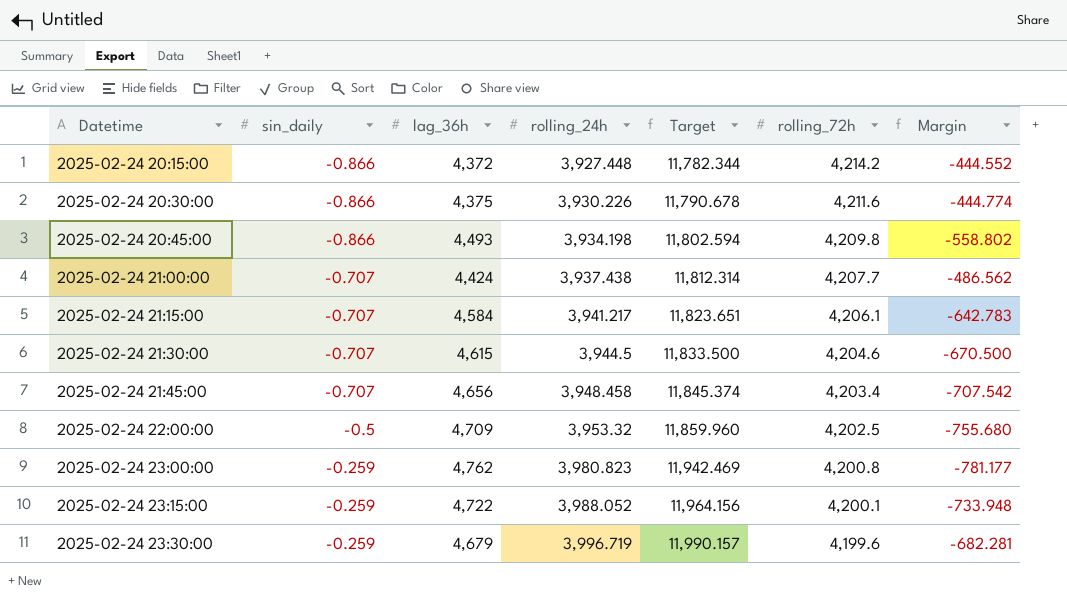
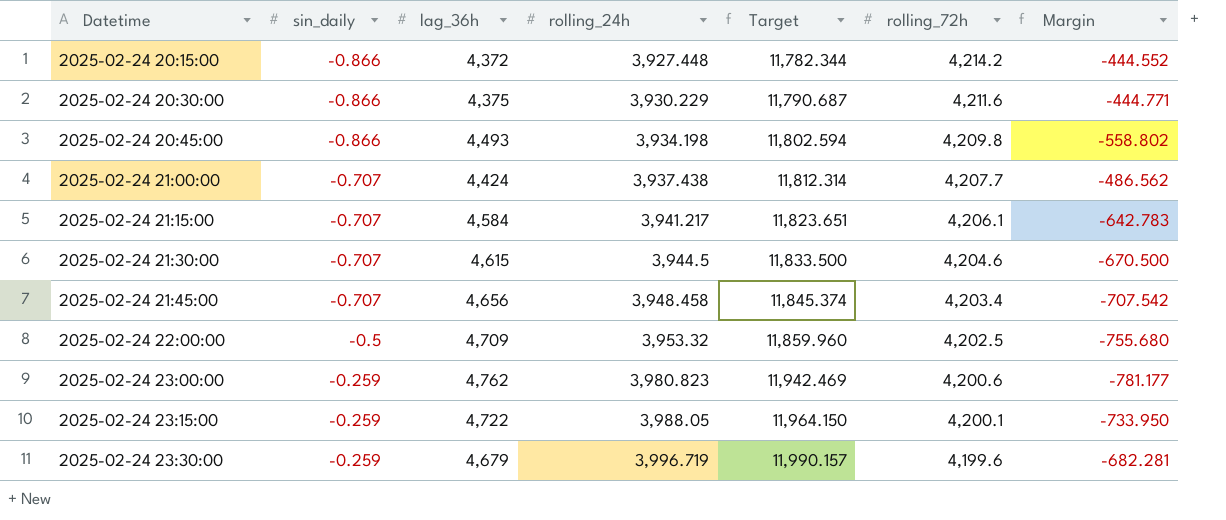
2025-02-24 20:30:00 | rolling_24h: 3,930.226 -> 3,930.229
2025-02-24 20:30:00 | Target: 11,790.678 -> 11,790.687
2025-02-24 20:30:00 | Margin: -444.774 -> -444.771
2025-02-24 23:00:00 | rolling_72h: 4,200.8 -> 4,200.6
2025-02-24 23:15:00 | rolling_24h: 3,988.052 -> 3,988.05
2025-02-24 23:15:00 | Target: 11,964.156 -> 11,964.150
2025-02-24 23:15:00 | Margin: -733.948 -> -733.950

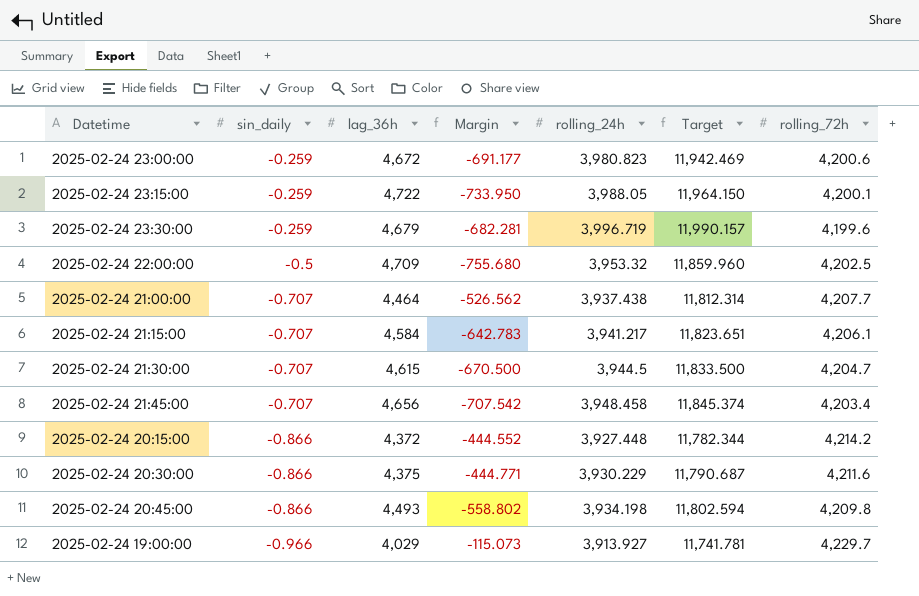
row order: Datetime ascending -> sin_daily descending
column Margin | position: 7 -> 4
2025-02-24 23:00:00 | lag_36h: 4,762 -> 4,672
2025-02-24 23:00:00 | Margin: -781.177 -> -691.177
2025-02-24 21:00:00 | lag_36h: 4,424 -> 4,464
2025-02-24 21:00:00 | Margin: -486.562 -> -526.562
2025-02-24 21:30:00 | rolling_72h: 4,204.6 -> 4,204.7
row 2025-02-24 19:00:00: none -> -0.966 | 4,029 | -115.073 | 3,913.927 | 11,741.781 | 4,229.7

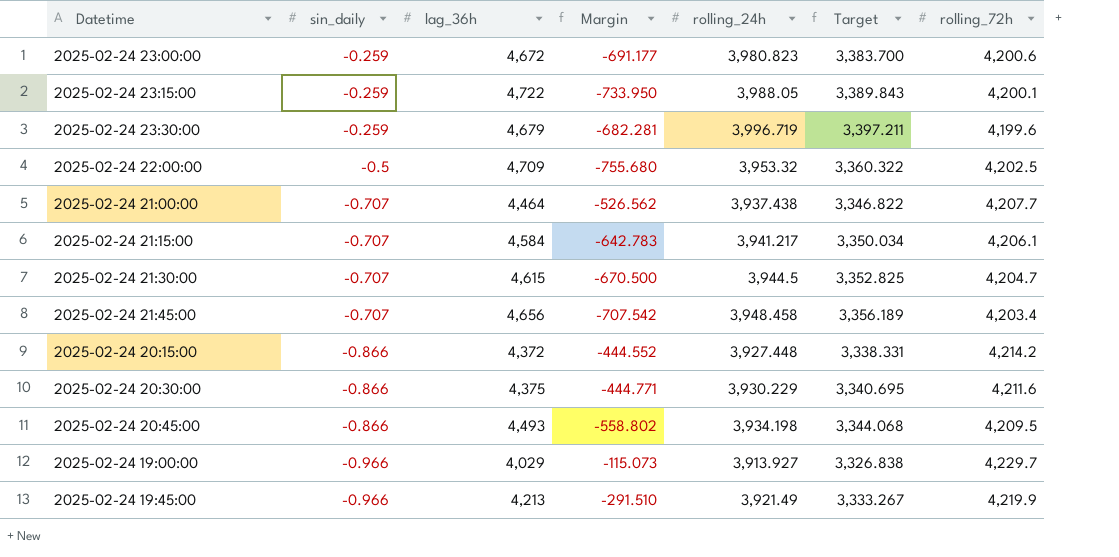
column Target | formula: [rolling_24h] * 3 -> [rolling_24h] * 0.85
2025-02-24 20:45:00 | rolling_72h: 4,209.8 -> 4,209.5
row 2025-02-24 19:45:00: none -> -0.966 | 4,213 | -291.510 | 3,921.49 | 3,333.267 | 4,219.9

